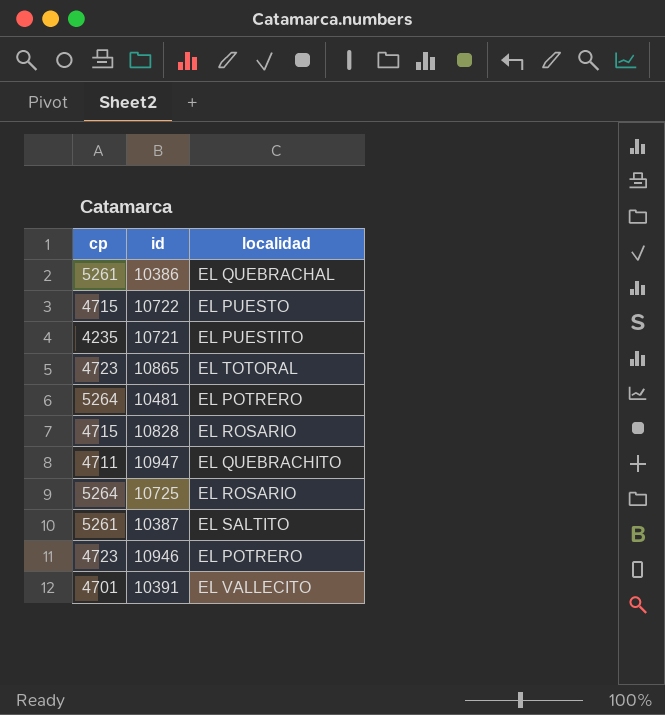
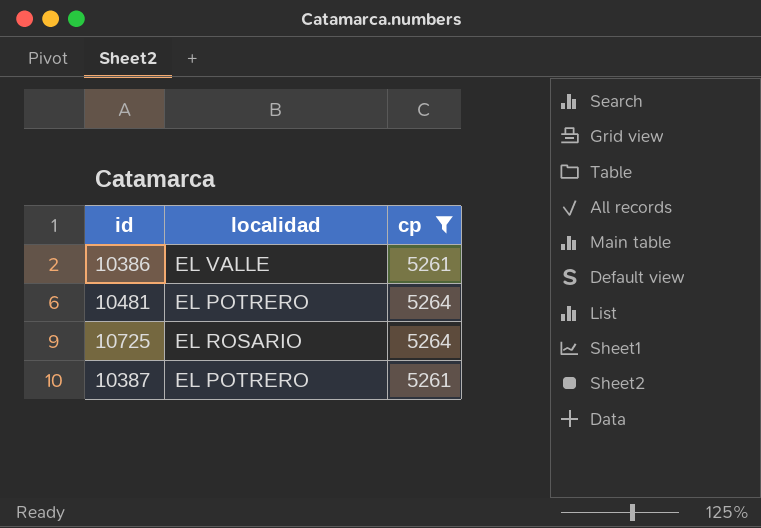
filter: none -> cp >= 5261
column cp | position: 1 -> 3
10386 | localidad: EL QUEBRACHAL -> EL VALLE
10387 | localidad: EL SALTITO -> EL POTRERO

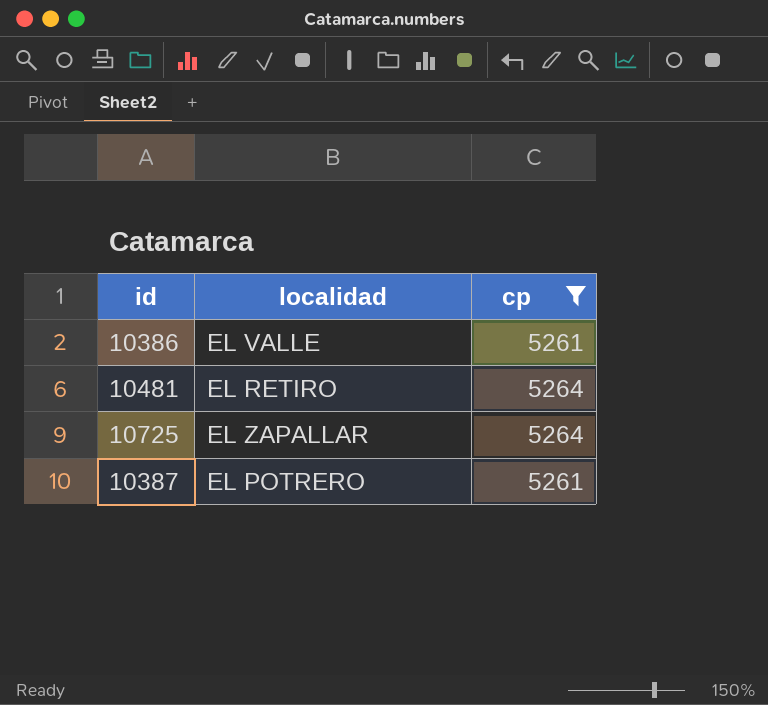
10481 | localidad: EL POTRERO -> EL RETIRO
10725 | localidad: EL ROSARIO -> EL ZAPALLAR

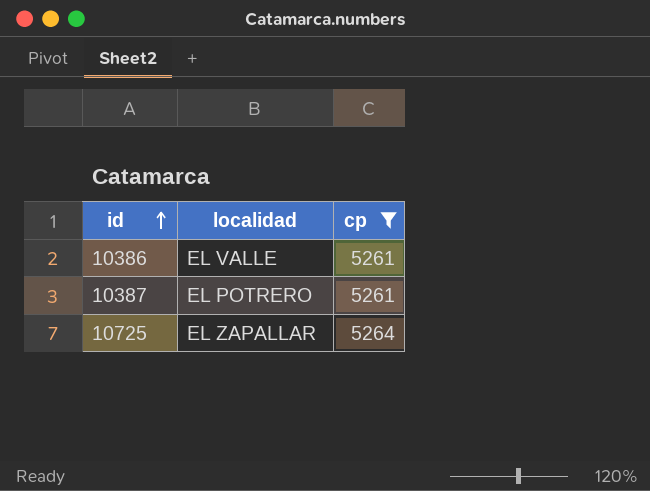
row order: none -> id ascending
row 10481: EL RETIRO | 5264 -> none

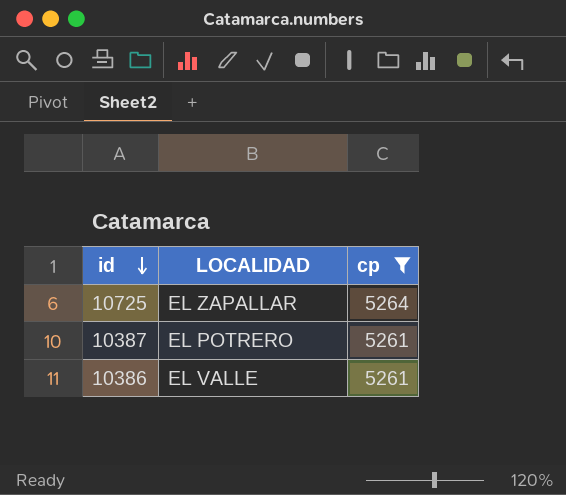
row order: id ascending -> id descending
column name: localidad -> LOCALIDAD

